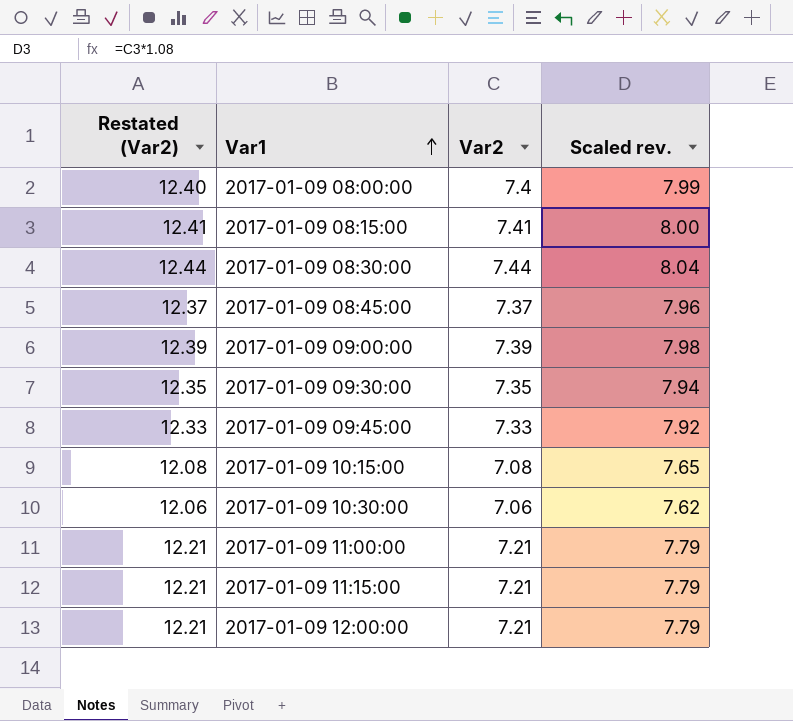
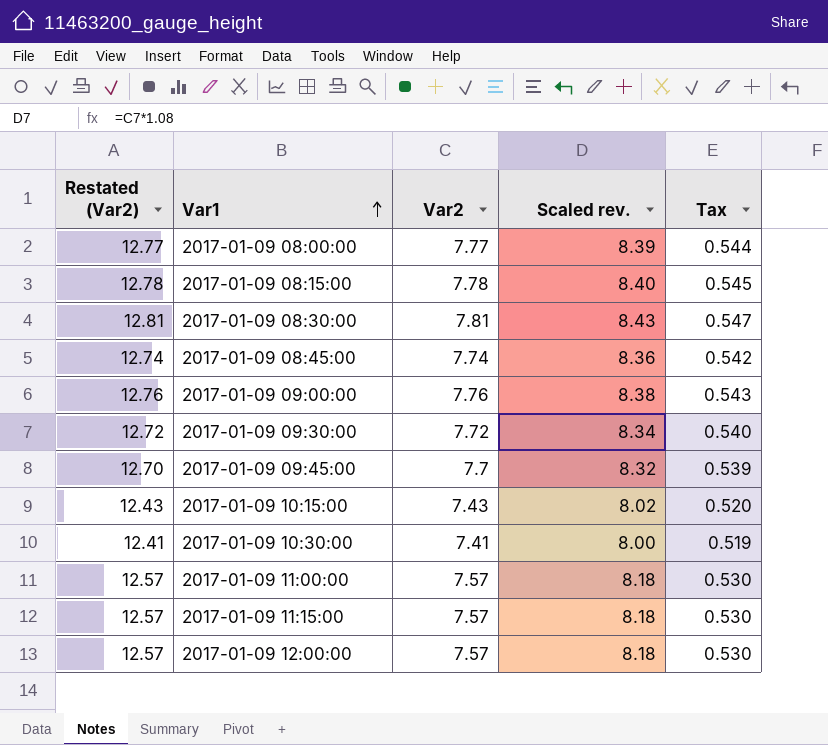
column Tax | formula: none -> [Var2] * 0.07
2017-01-09 08:00:00 | Restated (Var2): 12.40 -> 12.77
2017-01-09 08:00:00 | Var2: 7.4 -> 7.77
2017-01-09 08:00:00 | Scaled rev.: 7.99 -> 8.39
2017-01-09 08:15:00 | Restated (Var2): 12.41 -> 12.78
2017-01-09 08:15:00 | Var2: 7.41 -> 7.78
2017-01-09 08:15:00 | Scaled rev.: 8.00 -> 8.40
2017-01-09 08:30:00 | Restated (Var2): 12.44 -> 12.81
2017-01-09 08:30:00 | Var2: 7.44 -> 7.81
2017-01-09 08:30:00 | Scaled rev.: 8.04 -> 8.43
2017-01-09 08:45:00 | Restated (Var2): 12.37 -> 12.74
2017-01-09 08:45:00 | Var2: 7.37 -> 7.74
2017-01-09 08:45:00 | Scaled rev.: 7.96 -> 8.36
2017-01-09 09:00:00 | Restated (Var2): 12.39 -> 12.76
2017-01-09 09:00:00 | Var2: 7.39 -> 7.76
2017-01-09 09:00:00 | Scaled rev.: 7.98 -> 8.38
2017-01-09 09:30:00 | Restated (Var2): 12.35 -> 12.72
2017-01-09 09:30:00 | Var2: 7.35 -> 7.72
2017-01-09 09:30:00 | Scaled rev.: 7.94 -> 8.34
2017-01-09 09:45:00 | Restated (Var2): 12.33 -> 12.70
2017-01-09 09:45:00 | Var2: 7.33 -> 7.7
2017-01-09 09:45:00 | Scaled rev.: 7.92 -> 8.32
2017-01-09 10:15:00 | Restated (Var2): 12.08 -> 12.43
2017-01-09 10:15:00 | Var2: 7.08 -> 7.43
2017-01-09 10:15:00 | Scaled rev.: 7.65 -> 8.02
2017-01-09 10:30:00 | Restated (Var2): 12.06 -> 12.41
2017-01-09 10:30:00 | Var2: 7.06 -> 7.41
2017-01-09 10:30:00 | Scaled rev.: 7.62 -> 8.00
2017-01-09 11:00:00 | Restated (Var2): 12.21 -> 12.57
2017-01-09 11:00:00 | Var2: 7.21 -> 7.57
2017-01-09 11:00:00 | Scaled rev.: 7.79 -> 8.18
2017-01-09 11:15:00 | Restated (Var2): 12.21 -> 12.57
2017-01-09 11:15:00 | Var2: 7.21 -> 7.57
2017-01-09 11:15:00 | Scaled rev.: 7.79 -> 8.18
2017-01-09 12:00:00 | Restated (Var2): 12.21 -> 12.57
2017-01-09 12:00:00 | Var2: 7.21 -> 7.57
2017-01-09 12:00:00 | Scaled rev.: 7.79 -> 8.18

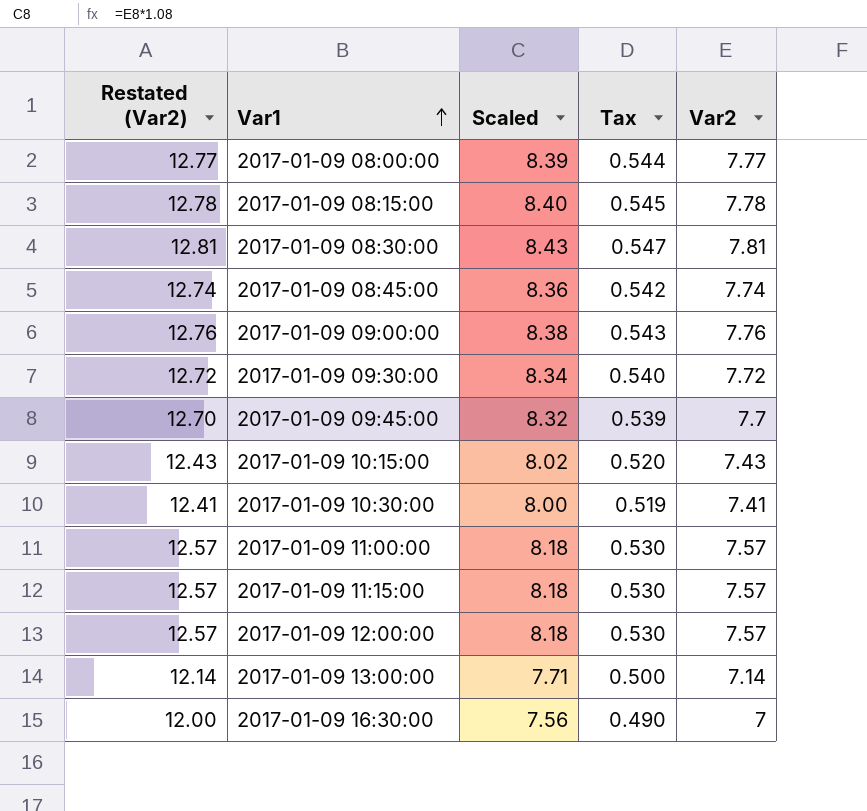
column name: Scaled rev. -> Scaled
column Var2 | position: 3 -> 5
row 2017-01-09 13:00:00: none -> 12.14 | 7.71 | 0.500 | 7.14
row 2017-01-09 16:30:00: none -> 12.00 | 7.56 | 0.490 | 7

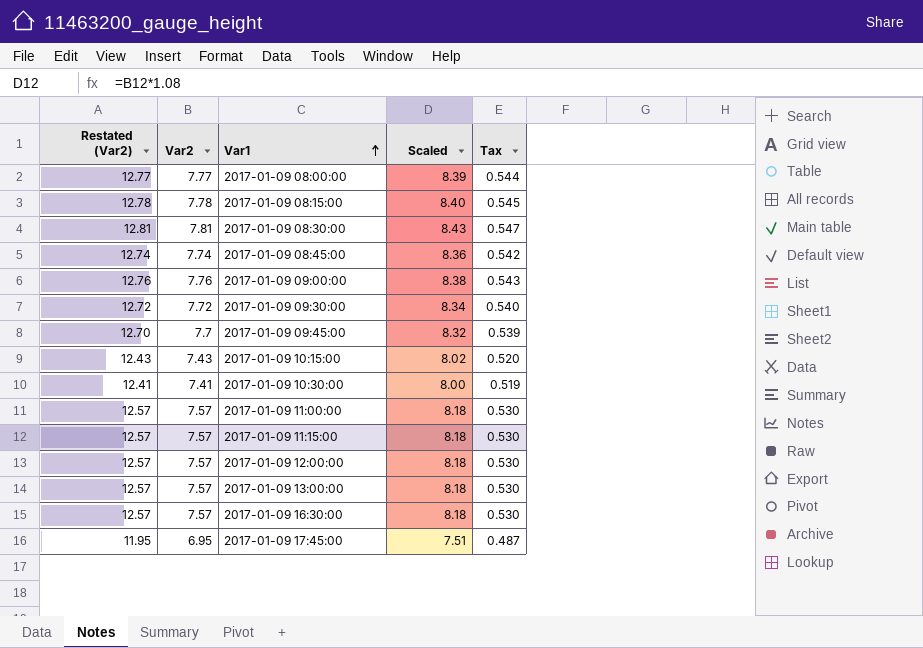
column Var2 | position: 5 -> 2
2017-01-09 13:00:00 | Restated (Var2): 12.14 -> 12.57
2017-01-09 13:00:00 | Var2: 7.14 -> 7.57
2017-01-09 13:00:00 | Scaled: 7.71 -> 8.18
2017-01-09 13:00:00 | Tax: 0.500 -> 0.530
2017-01-09 16:30:00 | Restated (Var2): 12.00 -> 12.57
2017-01-09 16:30:00 | Var2: 7 -> 7.57
2017-01-09 16:30:00 | Scaled: 7.56 -> 8.18
2017-01-09 16:30:00 | Tax: 0.490 -> 0.530
row 2017-01-09 17:45:00: none -> 11.95 | 6.95 | 7.51 | 0.487

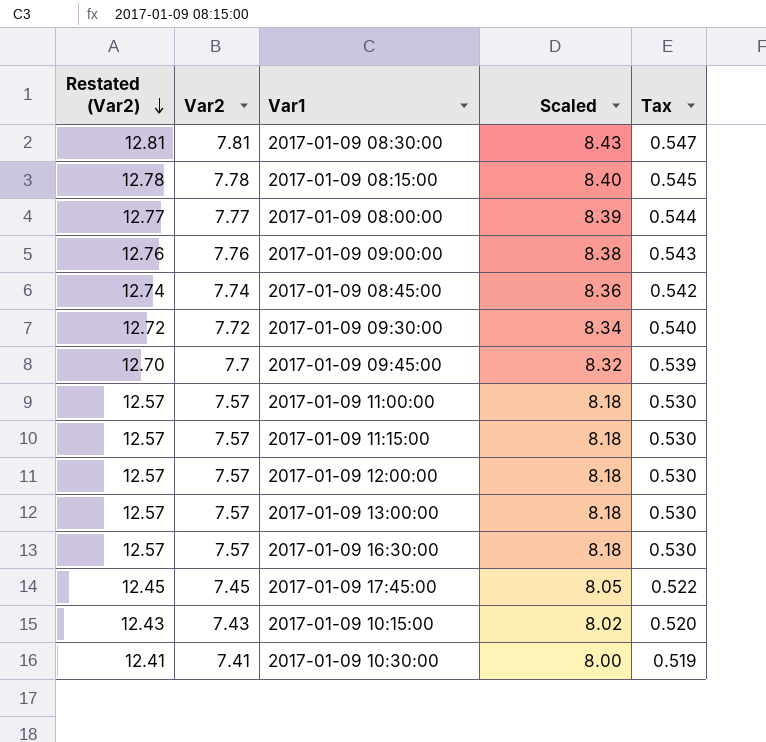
row order: Var1 ascending -> Restated (Var2) descending
2017-01-09 17:45:00 | Restated (Var2): 11.95 -> 12.45
2017-01-09 17:45:00 | Var2: 6.95 -> 7.45
2017-01-09 17:45:00 | Scaled: 7.51 -> 8.05
2017-01-09 17:45:00 | Tax: 0.487 -> 0.522

